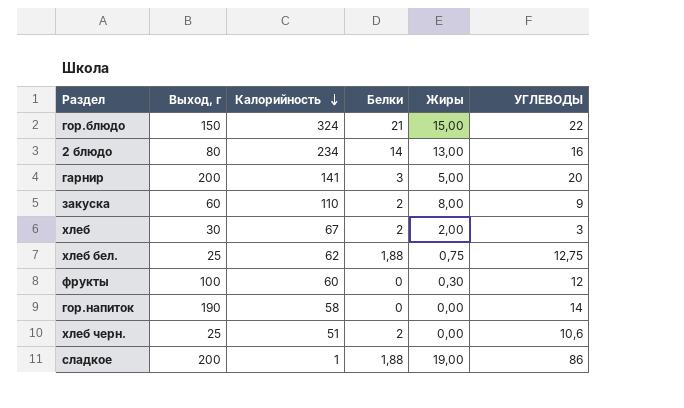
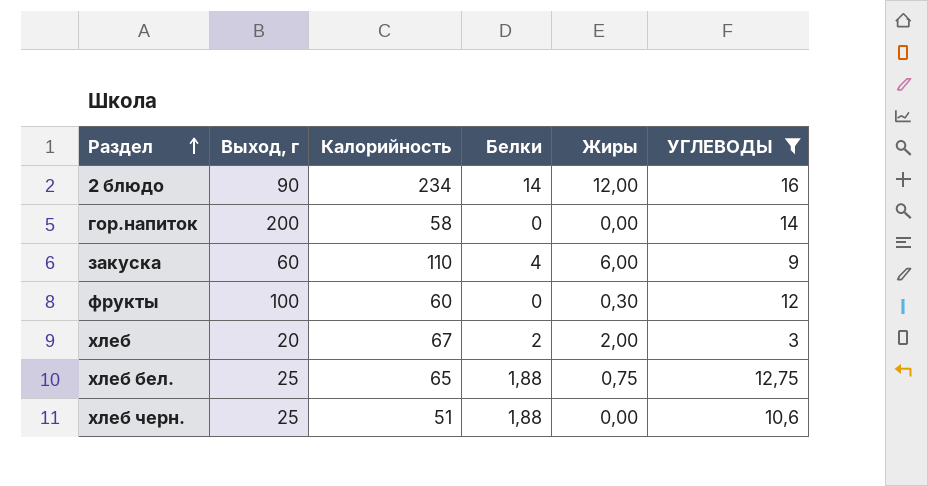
filter: none -> УГЛЕВОДЫ <= 16
row order: Калорийность descending -> Раздел ascending
2 блюдо | Выход, г: 80 -> 90
2 блюдо | Жиры: 13,00 -> 12,00
гор.напиток | Выход, г: 190 -> 200
закуска | Белки: 2 -> 4
закуска | Жиры: 8,00 -> 6,00
хлеб | Выход, г: 30 -> 20
хлеб бел. | Калорийность: 62 -> 65
хлеб черн. | Белки: 2 -> 1,88

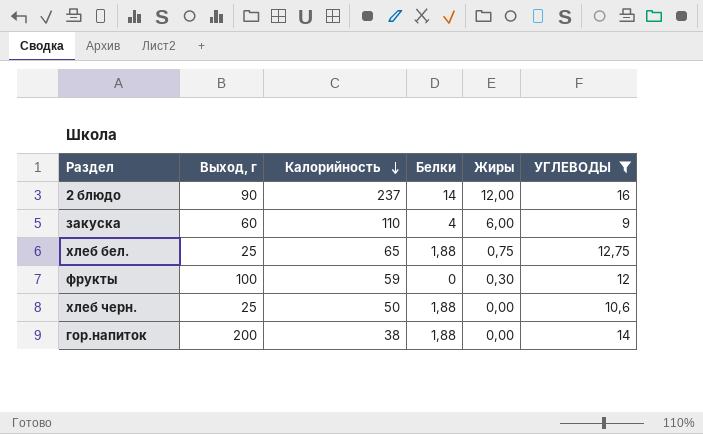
row order: Раздел ascending -> Калорийность descending
row хлеб: 20 | 67 | 2 | 2,00 | 3 -> none
2 блюдо | Калорийность: 234 -> 237
фрукты | Калорийность: 60 -> 59
хлеб черн. | Калорийность: 51 -> 50
гор.напиток | Калорийность: 58 -> 38
гор.напиток | Белки: 0 -> 1,88

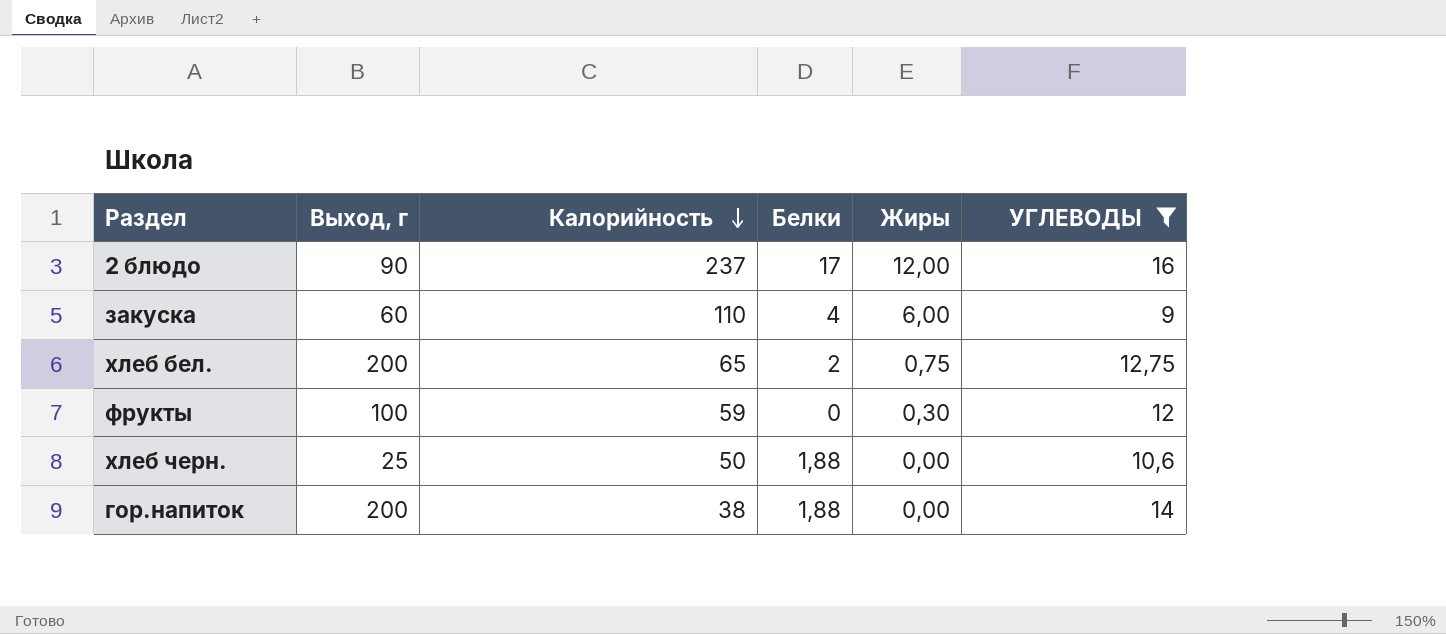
2 блюдо | Белки: 14 -> 17
хлеб бел. | Выход, г: 25 -> 200
хлеб бел. | Белки: 1,88 -> 2

